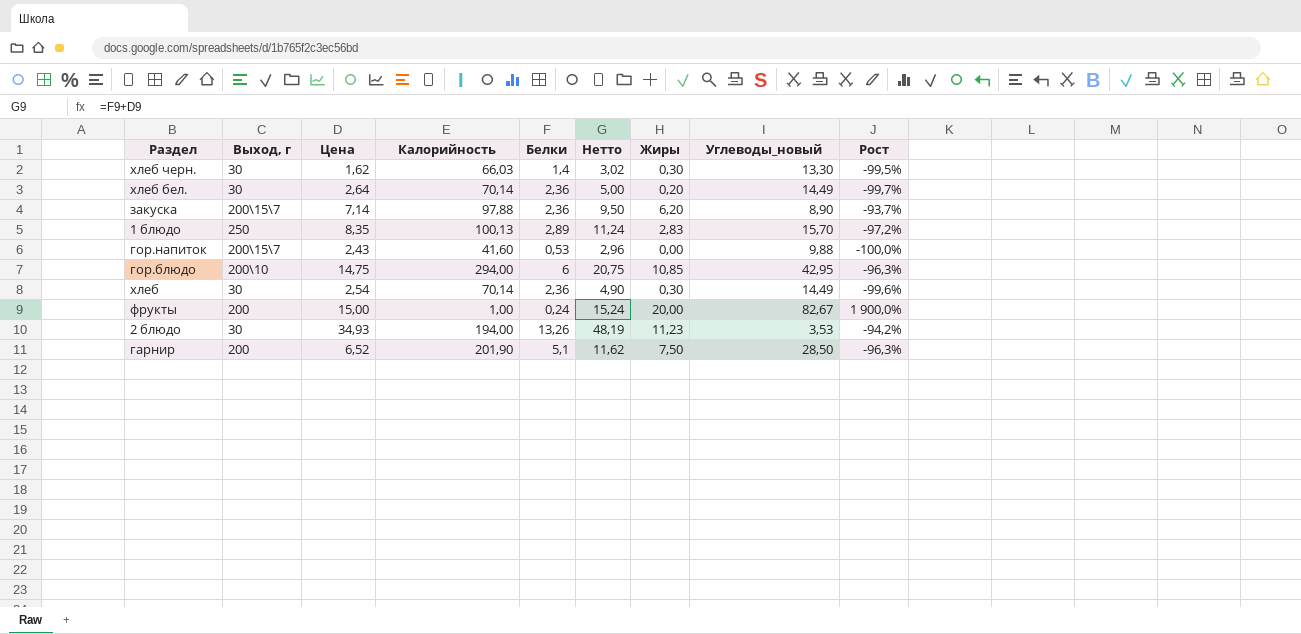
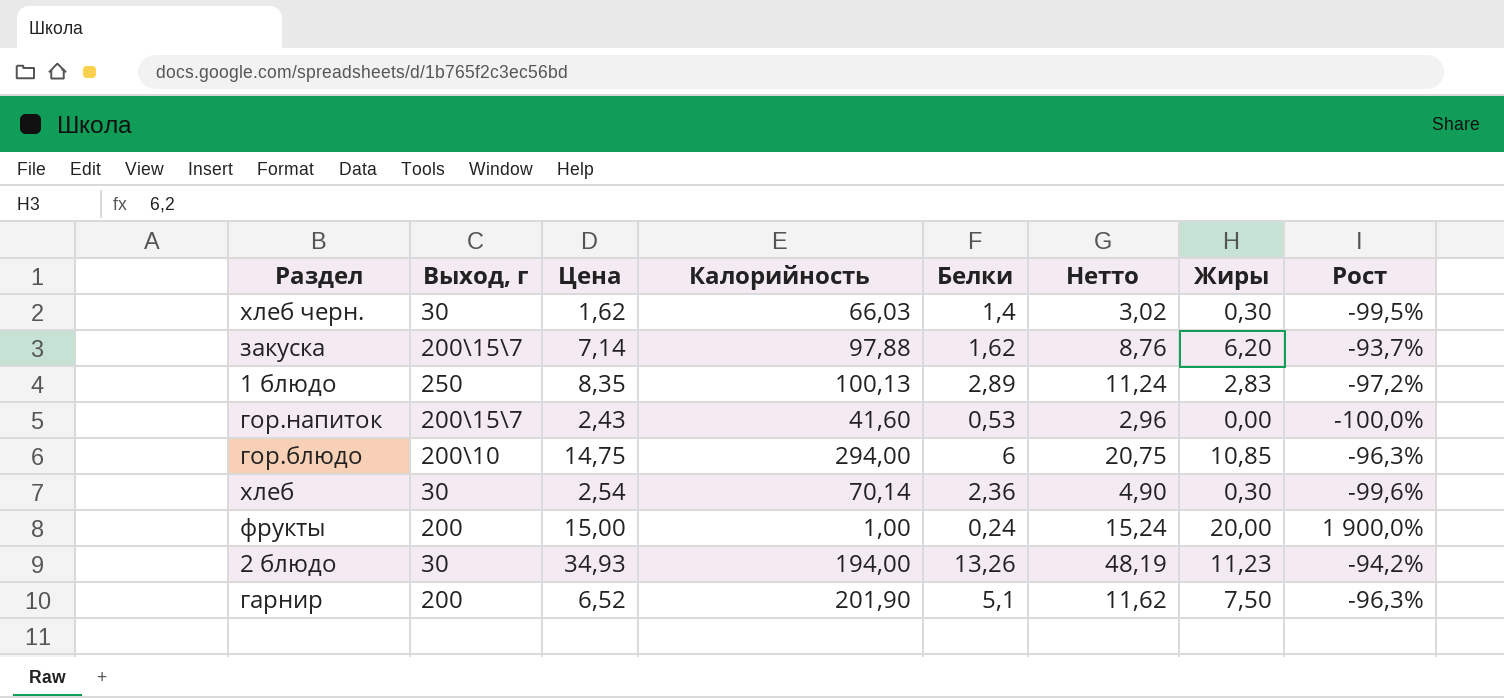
column Углеводы_новый | position: 8 -> none
row хлеб бел.: 30 | 2,64 | 70,14 | 2,36 | 5,00 | 0,20 | 14,49 | -99,7% -> none
закуска | Белки: 2,36 -> 1,62
закуска | Нетто: 9,50 -> 8,76

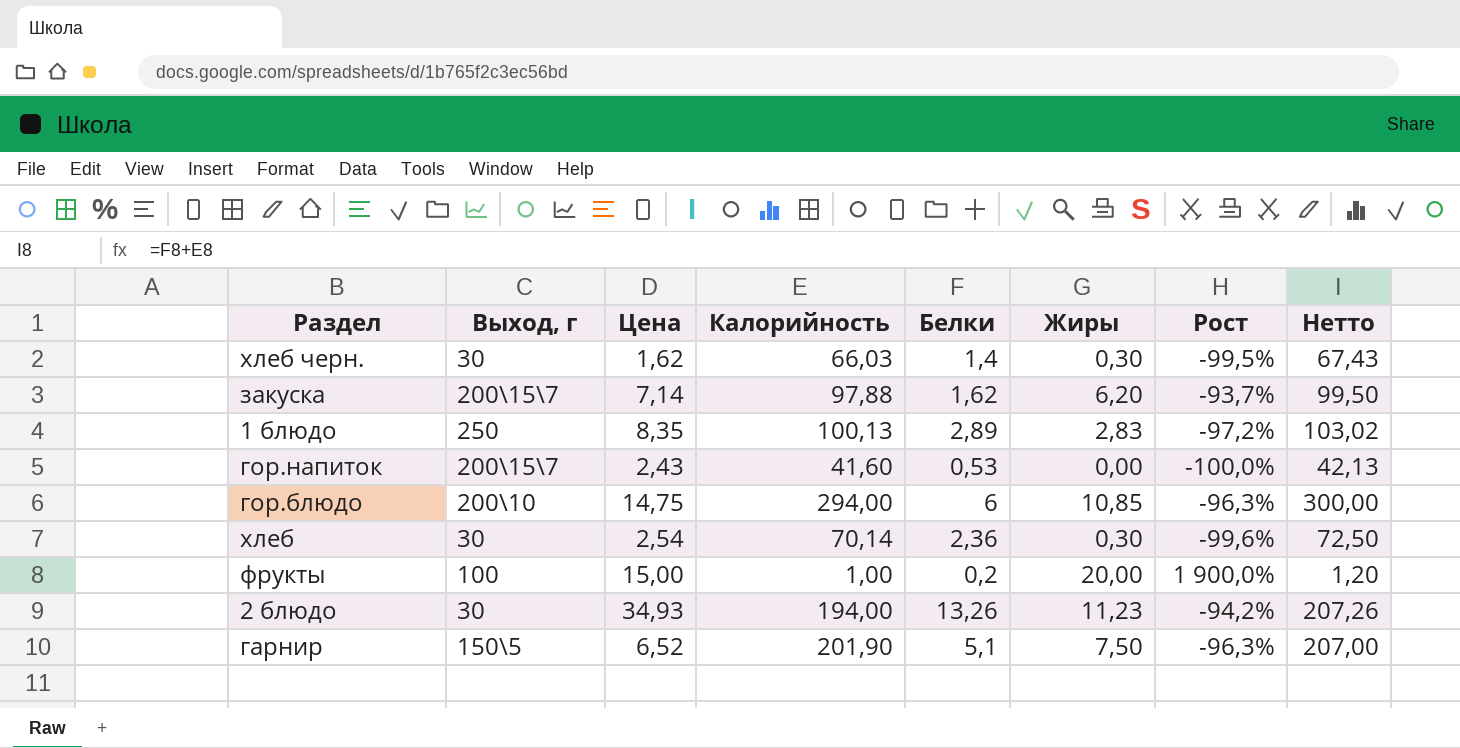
column Нетто | formula: [Цена] + [Белки] -> [Калорийность] + [Белки]
column Нетто | position: 6 -> 8
фрукты | Выход, г: 200 -> 100
фрукты | Белки: 0,24 -> 0,2
гарнир | Выход, г: 200 -> 150\5

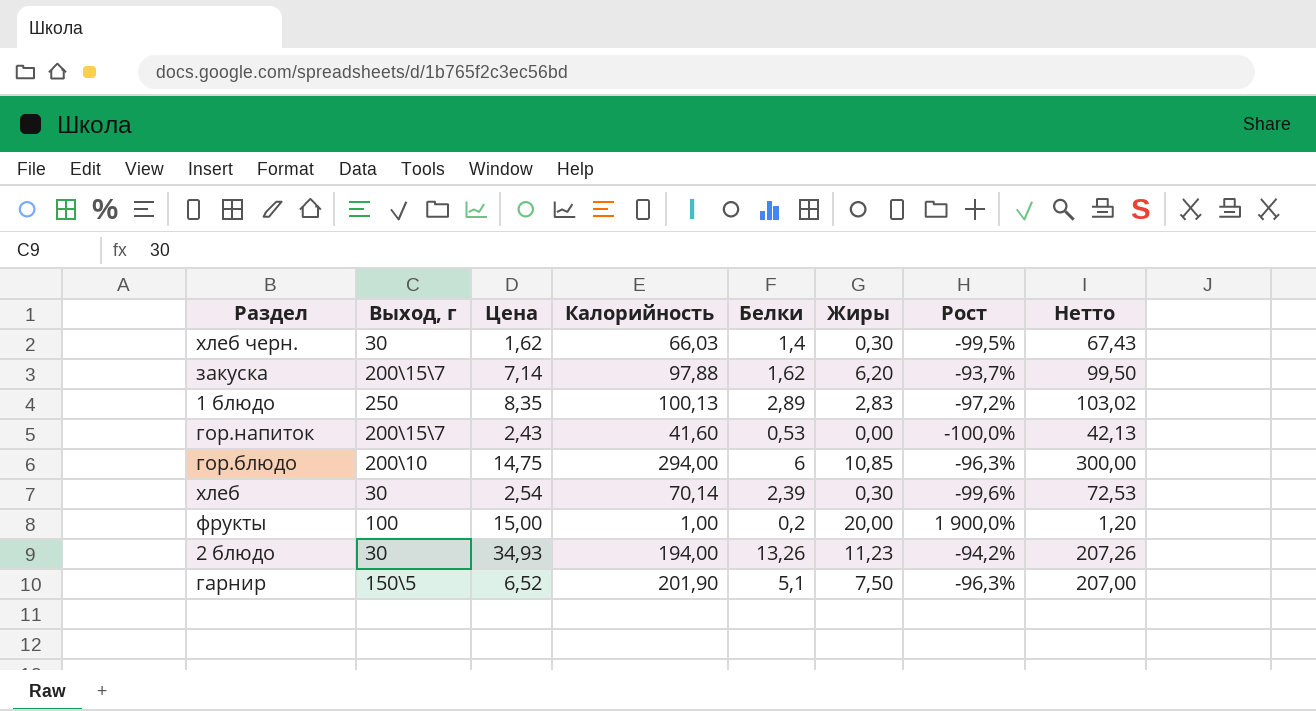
хлеб | Белки: 2,36 -> 2,39
хлеб | Нетто: 72,50 -> 72,53

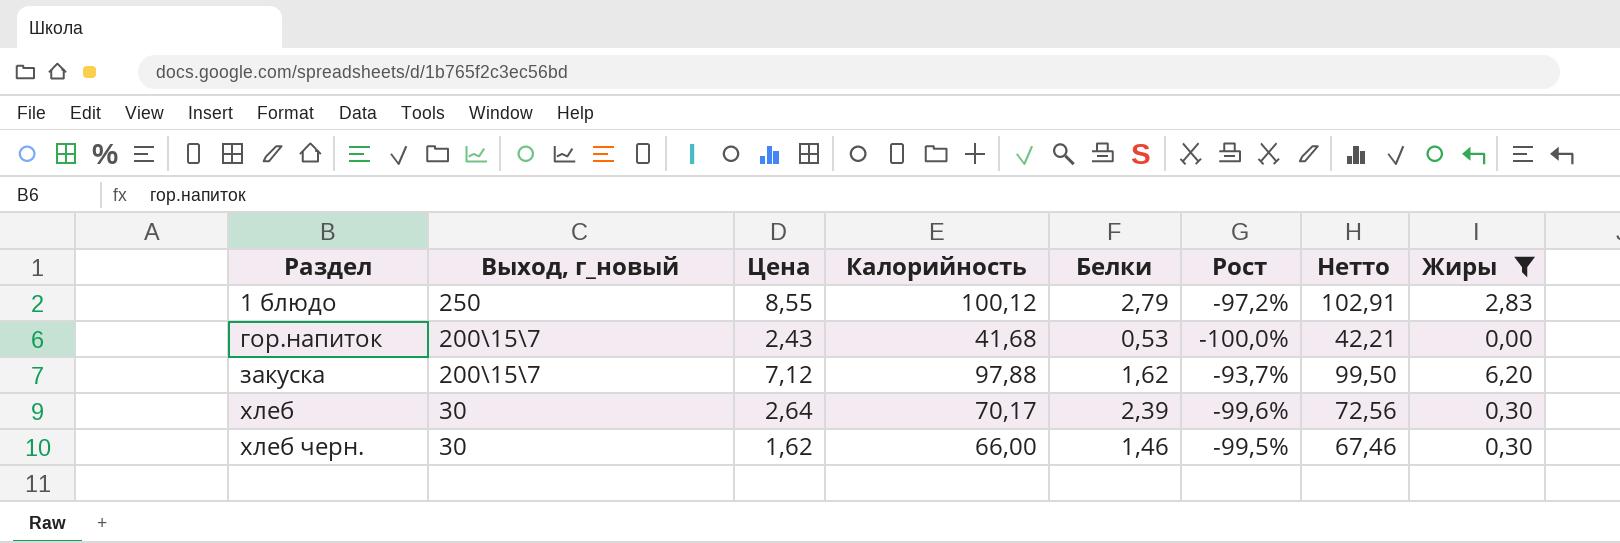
filter: none -> Жиры <= 6,20
row order: none -> Раздел ascending
column name: Выход, г -> Выход, г_новый
column Жиры | position: 6 -> 8
1 блюдо | Цена: 8,35 -> 8,55
1 блюдо | Калорийность: 100,13 -> 100,12
1 блюдо | Белки: 2,89 -> 2,79
1 блюдо | Нетто: 103,02 -> 102,91
гор.напиток | Калорийность: 41,60 -> 41,68
гор.напиток | Нетто: 42,13 -> 42,21
закуска | Цена: 7,14 -> 7,12
хлеб | Цена: 2,54 -> 2,64
хлеб | Калорийность: 70,14 -> 70,17
хлеб | Нетто: 72,53 -> 72,56
хлеб черн. | Калорийность: 66,03 -> 66,00
хлеб черн. | Белки: 1,4 -> 1,46
хлеб черн. | Нетто: 67,43 -> 67,46

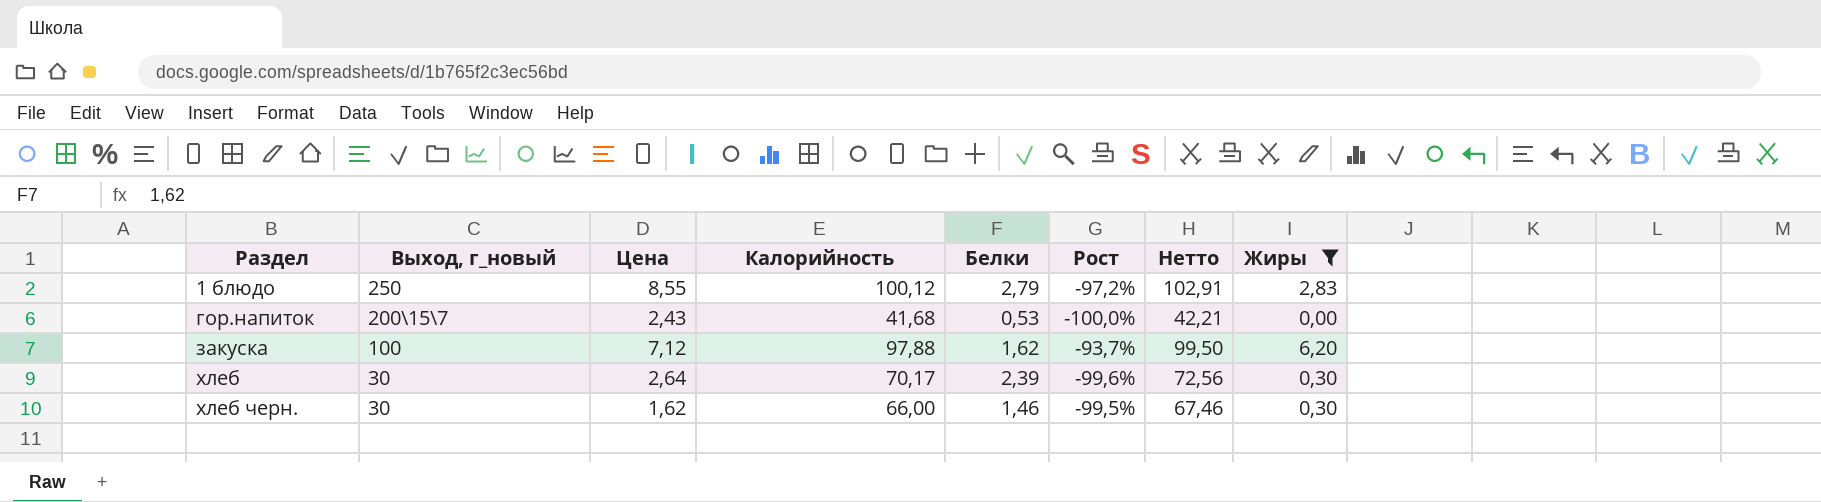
закуска | Выход, г_новый: 200\15\7 -> 100

